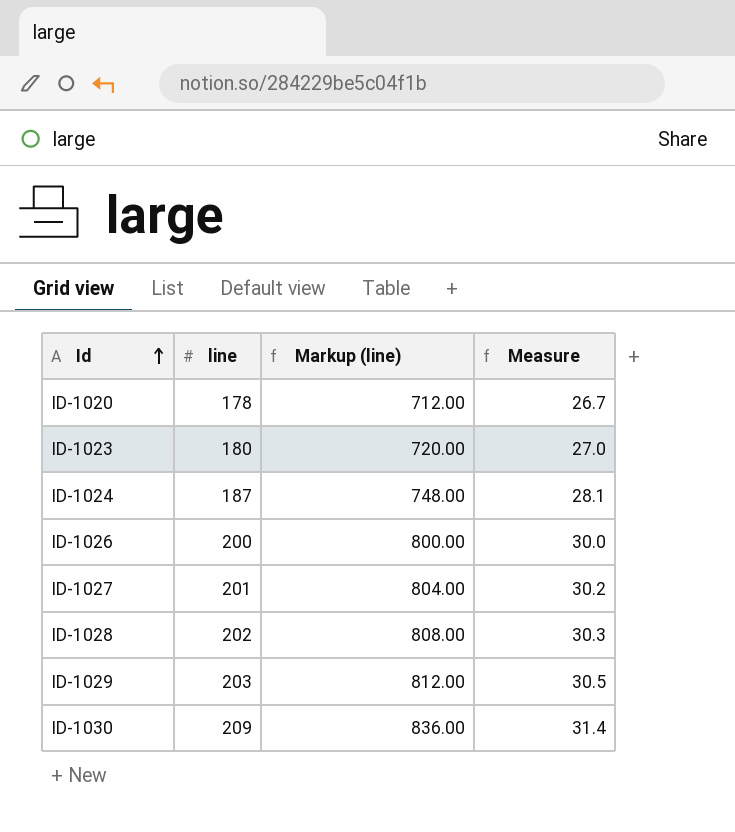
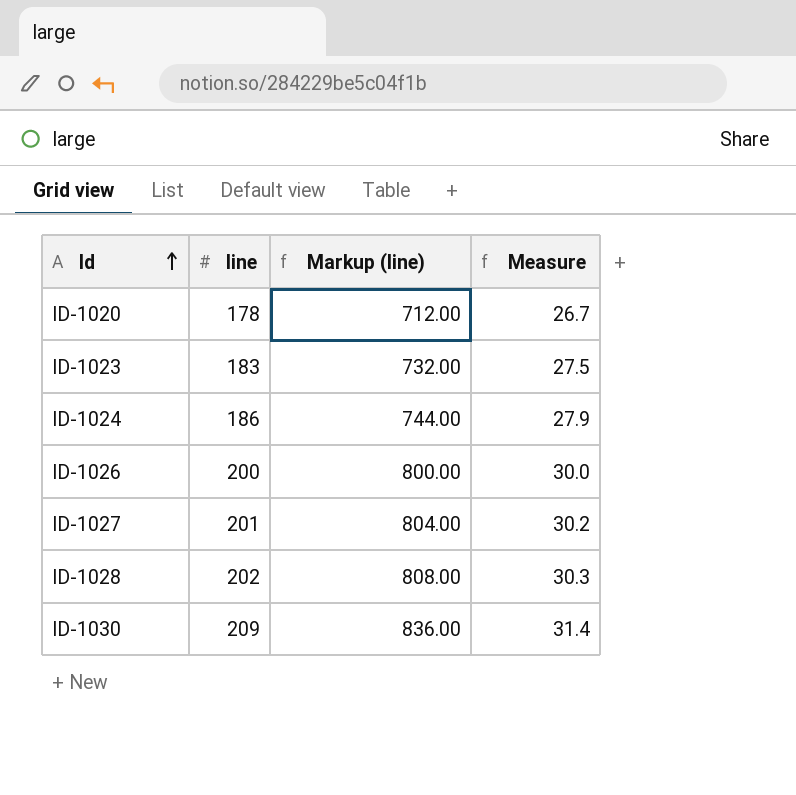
row ID-1029: 203 | 812.00 | 30.5 -> none
ID-1023 | line: 180 -> 183
ID-1023 | Markup (line): 720.00 -> 732.00
ID-1023 | Measure: 27.0 -> 27.5
ID-1024 | line: 187 -> 186
ID-1024 | Markup (line): 748.00 -> 744.00
ID-1024 | Measure: 28.1 -> 27.9

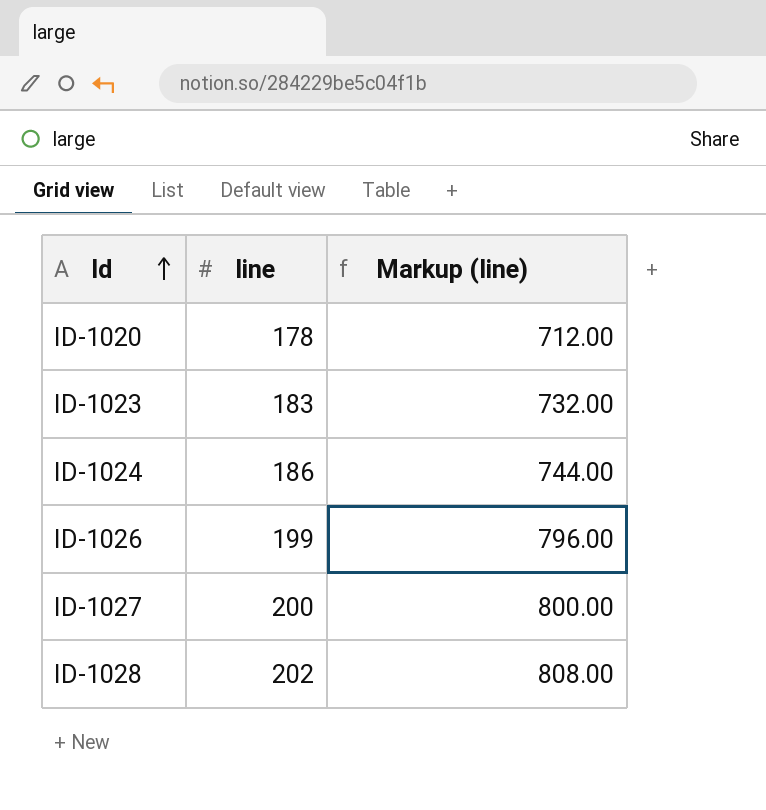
column Measure | formula: [line] * 0.15 -> none
row ID-1030: 209 | 836.00 | 31.4 -> none
ID-1026 | line: 200 -> 199
ID-1026 | Markup (line): 800.00 -> 796.00
ID-1027 | line: 201 -> 200
ID-1027 | Markup (line): 804.00 -> 800.00

